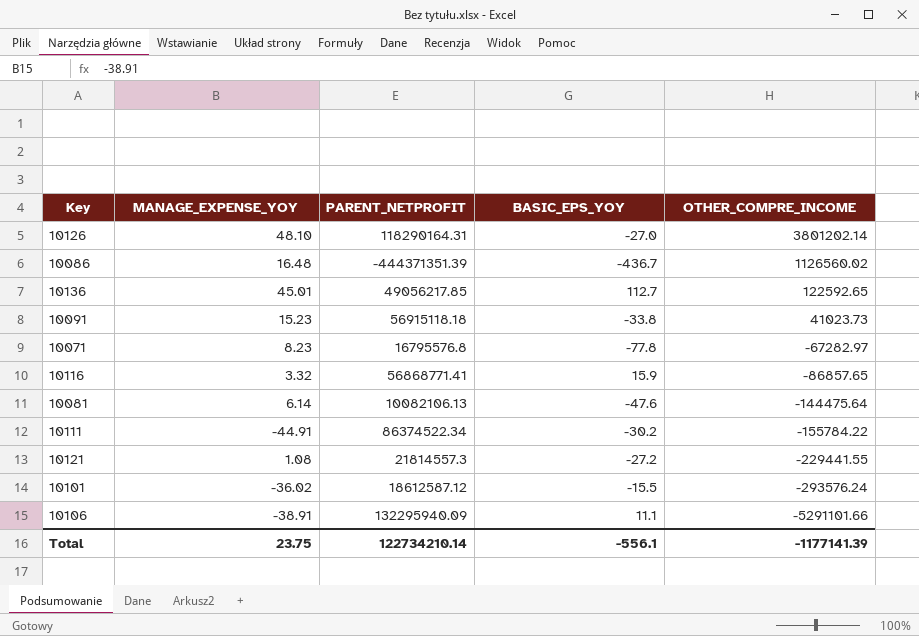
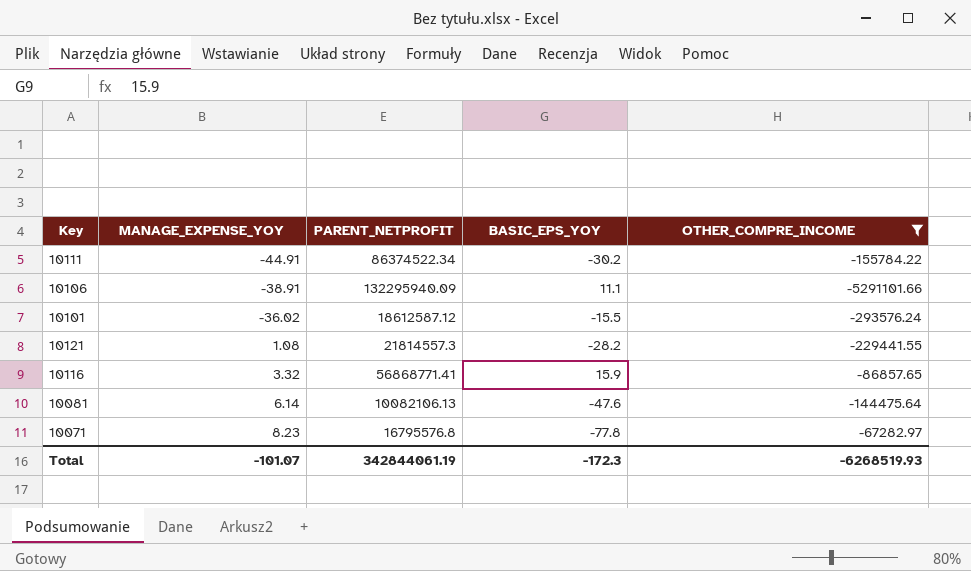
filter: none -> OTHER_COMPRE_INCOME <= -67282.97
row order: OTHER_COMPRE_INCOME descending -> MANAGE_EXPENSE_YOY ascending
10121 | BASIC_EPS_YOY: -27.2 -> -28.2
Total | MANAGE_EXPENSE_YOY: 23.75 -> -101.07
Total | PARENT_NETPROFIT: 122734210.14 -> 342844061.19
Total | BASIC_EPS_YOY: -556.1 -> -172.3
Total | OTHER_COMPRE_INCOME: -1177141.39 -> -6268519.93

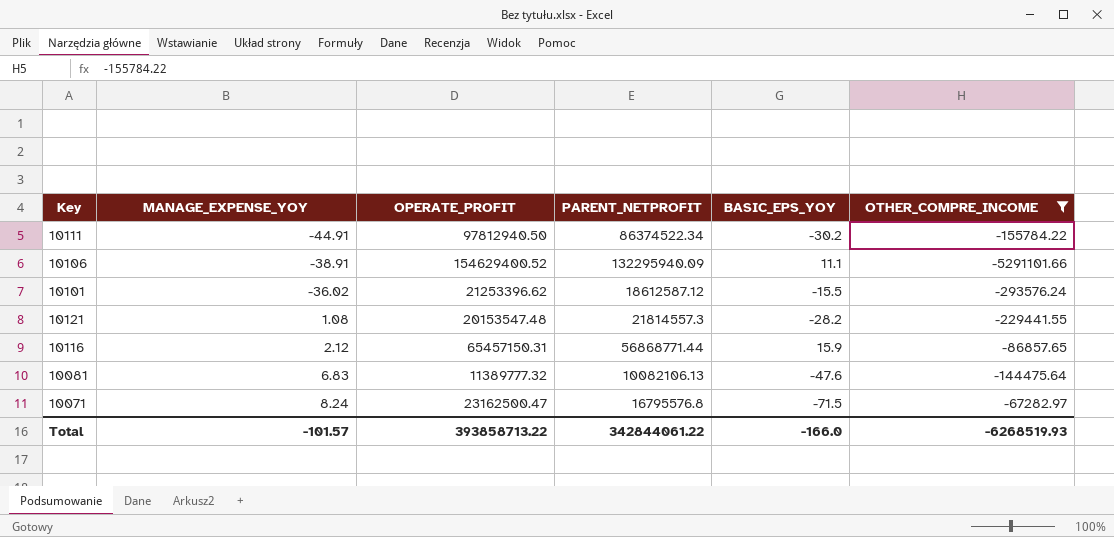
column OPERATE_PROFIT | position: none -> 3
10116 | MANAGE_EXPENSE_YOY: 3.32 -> 2.12
10116 | PARENT_NETPROFIT: 56868771.41 -> 56868771.44
10081 | MANAGE_EXPENSE_YOY: 6.14 -> 6.83
10071 | MANAGE_EXPENSE_YOY: 8.23 -> 8.24
10071 | BASIC_EPS_YOY: -77.8 -> -71.5
Total | MANAGE_EXPENSE_YOY: -101.07 -> -101.57
Total | PARENT_NETPROFIT: 342844061.19 -> 342844061.22
Total | BASIC_EPS_YOY: -172.3 -> -166.0

